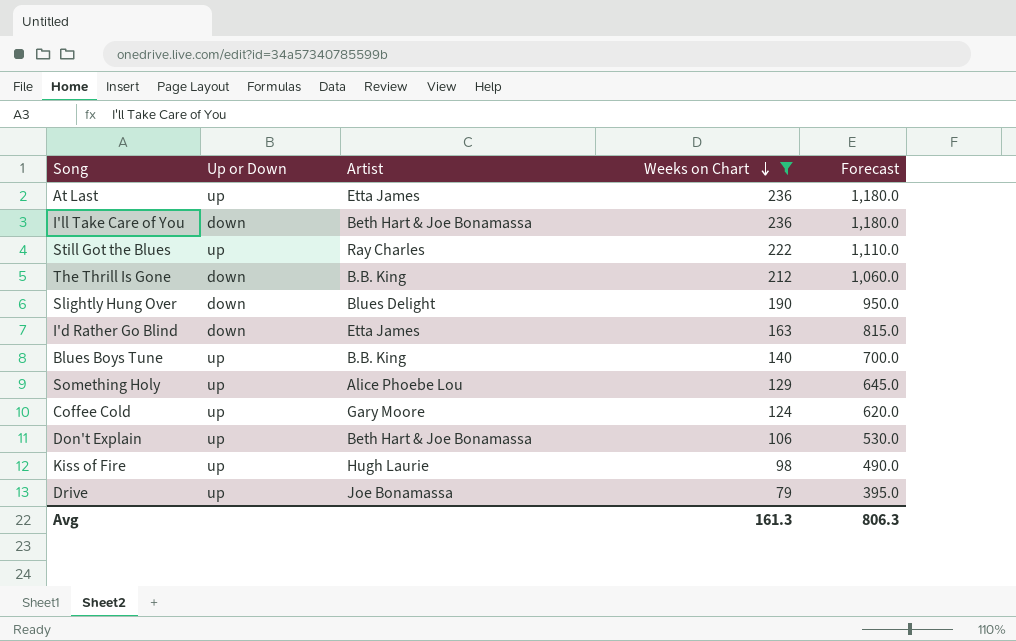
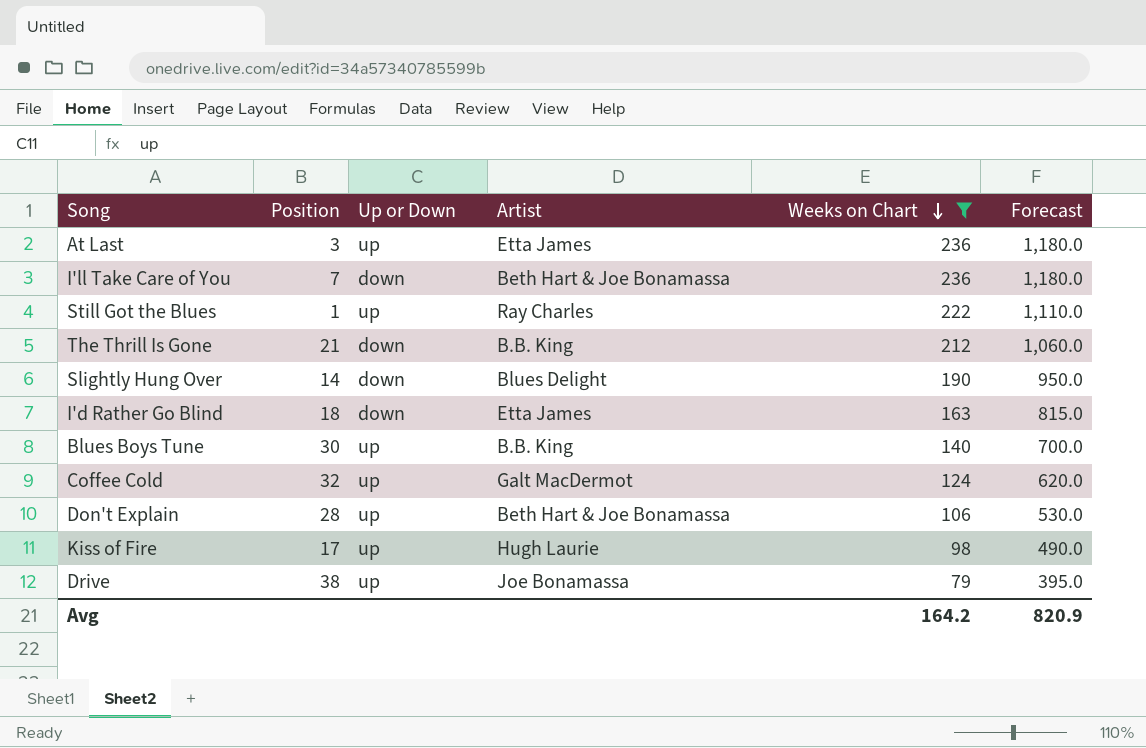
column Position | position: none -> 2
row Something Holy: up | Alice Phoebe Lou | 129 | 645.0 -> none
Coffee Cold | Artist: Gary Moore -> Galt MacDermot
Avg | Weeks on Chart: 161.3 -> 164.2
Avg | Forecast: 806.3 -> 820.9

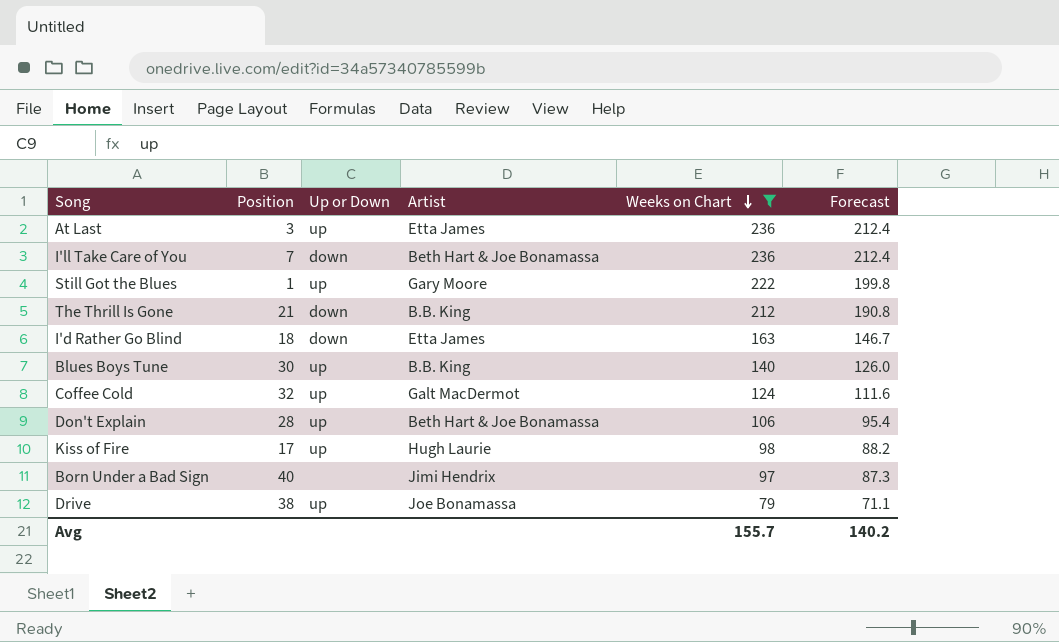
column Forecast | formula: [Weeks on Chart] * 5 -> [Weeks on Chart] * 0.9
row Slightly Hung Over: 14 | down | Blues Delight | 190 | 950.0 -> none
Still Got the Blues | Artist: Ray Charles -> Gary Moore
row Born Under a Bad Sign: none -> 40 | none | Jimi Hendrix | 97 | 87.3
Avg | Weeks on Chart: 164.2 -> 155.7
Avg | Forecast: 820.9 -> 140.2

